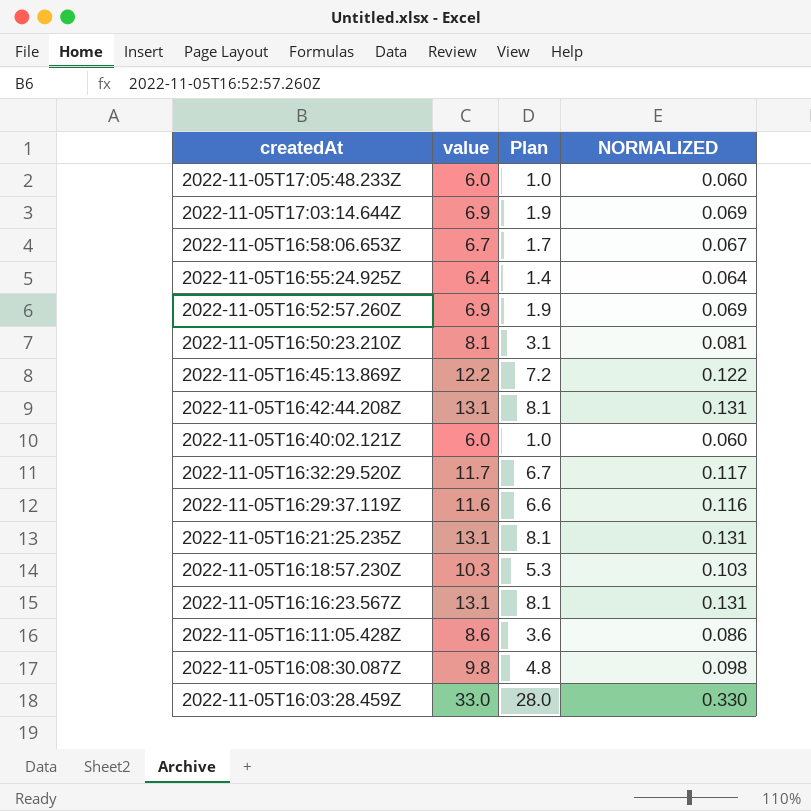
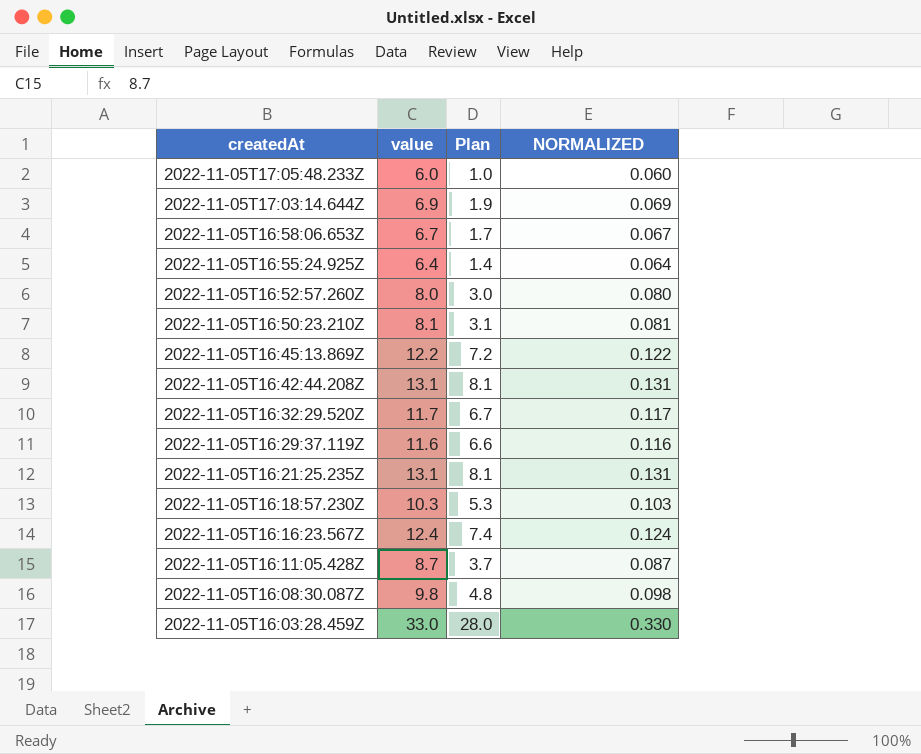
row 2022-11-05T16:40:02.121Z: 6.0 | 1.0 | 0.060 -> none
2022-11-05T16:52:57.260Z | value: 6.9 -> 8.0
2022-11-05T16:52:57.260Z | Plan: 1.9 -> 3.0
2022-11-05T16:52:57.260Z | NORMALIZED: 0.069 -> 0.080
2022-11-05T16:16:23.567Z | value: 13.1 -> 12.4
2022-11-05T16:16:23.567Z | Plan: 8.1 -> 7.4
2022-11-05T16:16:23.567Z | NORMALIZED: 0.131 -> 0.124
2022-11-05T16:11:05.428Z | value: 8.6 -> 8.7
2022-11-05T16:11:05.428Z | Plan: 3.6 -> 3.7
2022-11-05T16:11:05.428Z | NORMALIZED: 0.086 -> 0.087

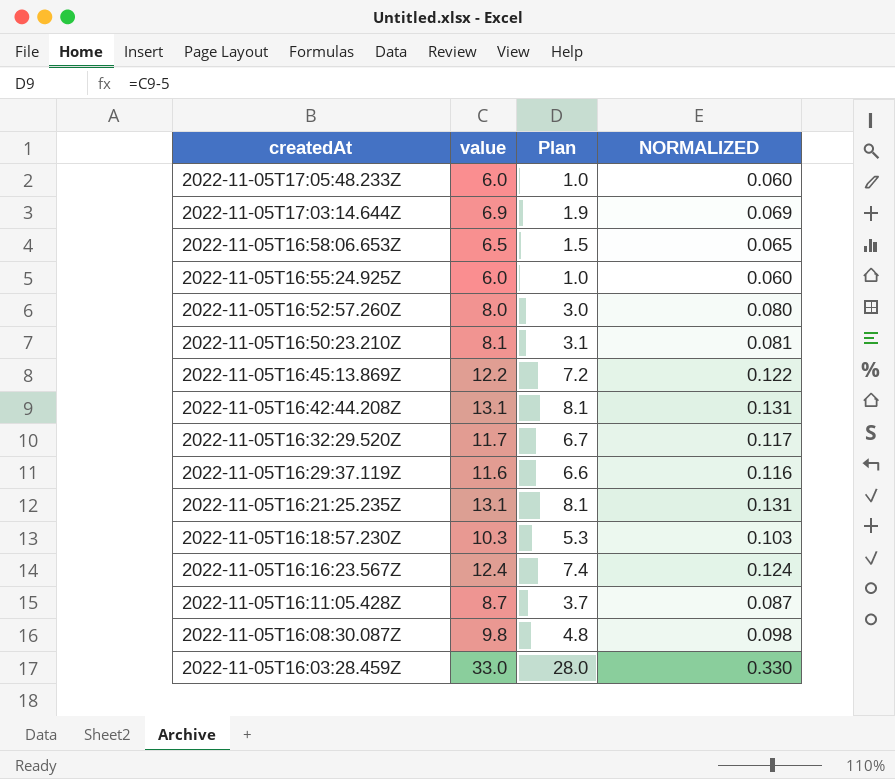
2022-11-05T16:58:06.653Z | value: 6.7 -> 6.5
2022-11-05T16:58:06.653Z | Plan: 1.7 -> 1.5
2022-11-05T16:58:06.653Z | NORMALIZED: 0.067 -> 0.065
2022-11-05T16:55:24.925Z | value: 6.4 -> 6.0
2022-11-05T16:55:24.925Z | Plan: 1.4 -> 1.0
2022-11-05T16:55:24.925Z | NORMALIZED: 0.064 -> 0.060

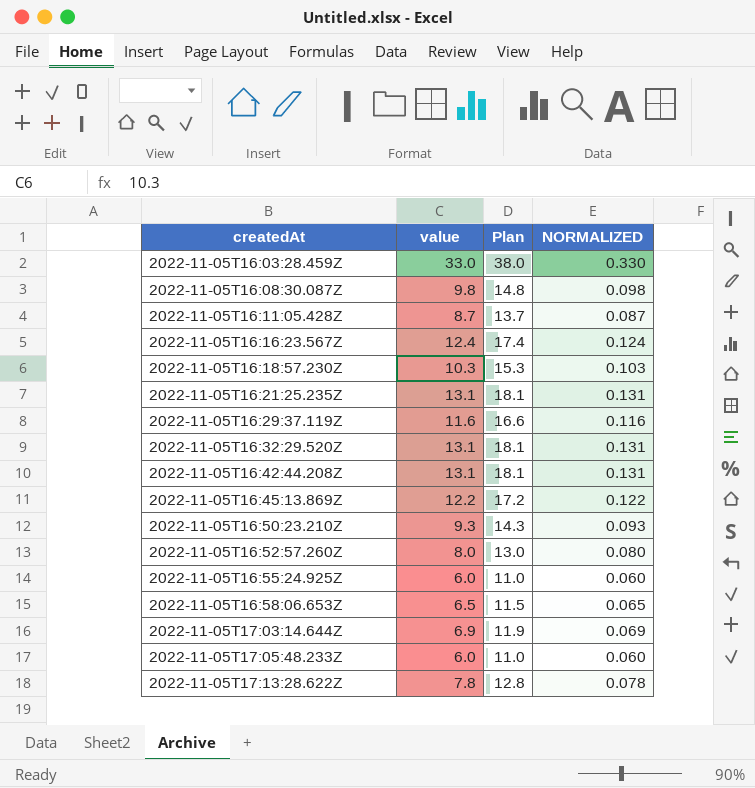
row order: createdAt descending -> createdAt ascending
column Plan | formula: [value] - 5 -> [value] + 5
2022-11-05T16:32:29.520Z | value: 11.7 -> 13.1
2022-11-05T16:32:29.520Z | NORMALIZED: 0.117 -> 0.131
2022-11-05T16:50:23.210Z | value: 8.1 -> 9.3
2022-11-05T16:50:23.210Z | NORMALIZED: 0.081 -> 0.093
row 2022-11-05T17:13:28.622Z: none -> 7.8 | 12.8 | 0.078

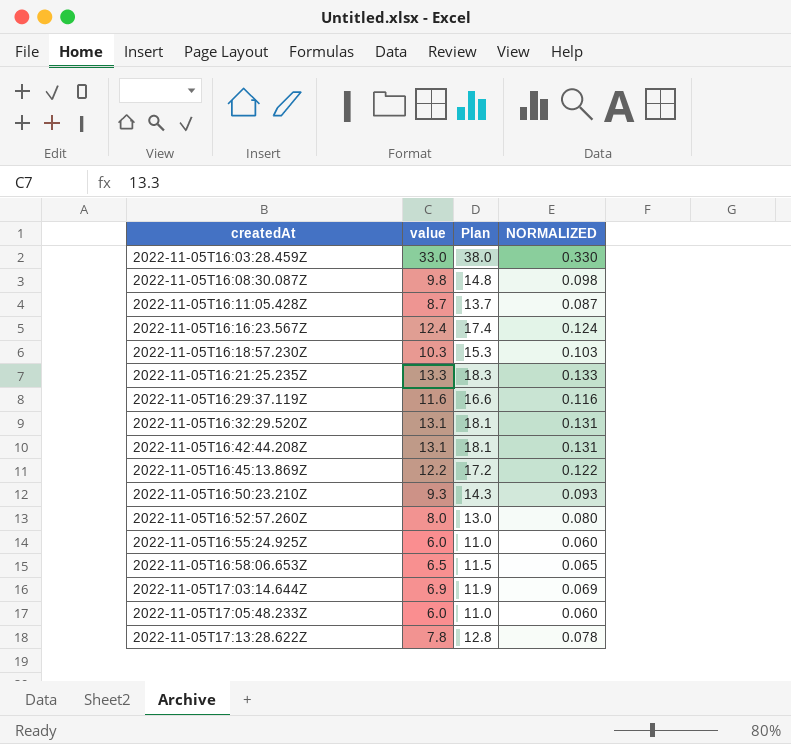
2022-11-05T16:21:25.235Z | value: 13.1 -> 13.3
2022-11-05T16:21:25.235Z | Plan: 18.1 -> 18.3
2022-11-05T16:21:25.235Z | NORMALIZED: 0.131 -> 0.133

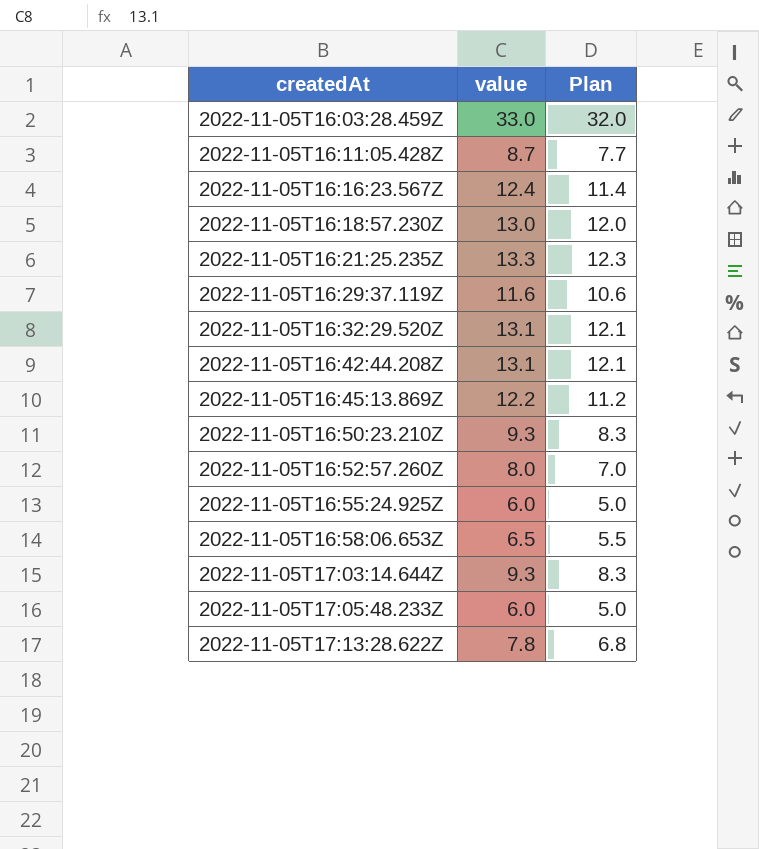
column NORMALIZED | formula: [value] * 0.01 -> none
column Plan | formula: [value] + 5 -> [value] - 1
row 2022-11-05T16:08:30.087Z: 9.8 | 14.8 | 0.098 -> none
2022-11-05T16:18:57.230Z | value: 10.3 -> 13.0
2022-11-05T17:03:14.644Z | value: 6.9 -> 9.3

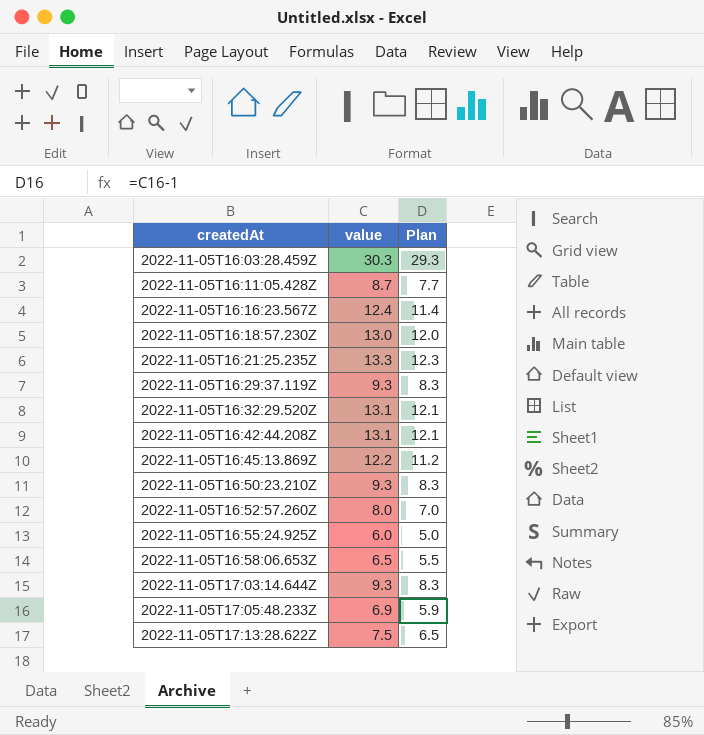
2022-11-05T16:03:28.459Z | value: 33.0 -> 30.3
2022-11-05T16:03:28.459Z | Plan: 32.0 -> 29.3
2022-11-05T16:29:37.119Z | value: 11.6 -> 9.3
2022-11-05T16:29:37.119Z | Plan: 10.6 -> 8.3
2022-11-05T17:05:48.233Z | value: 6.0 -> 6.9
2022-11-05T17:05:48.233Z | Plan: 5.0 -> 5.9
2022-11-05T17:13:28.622Z | value: 7.8 -> 7.5
2022-11-05T17:13:28.622Z | Plan: 6.8 -> 6.5

